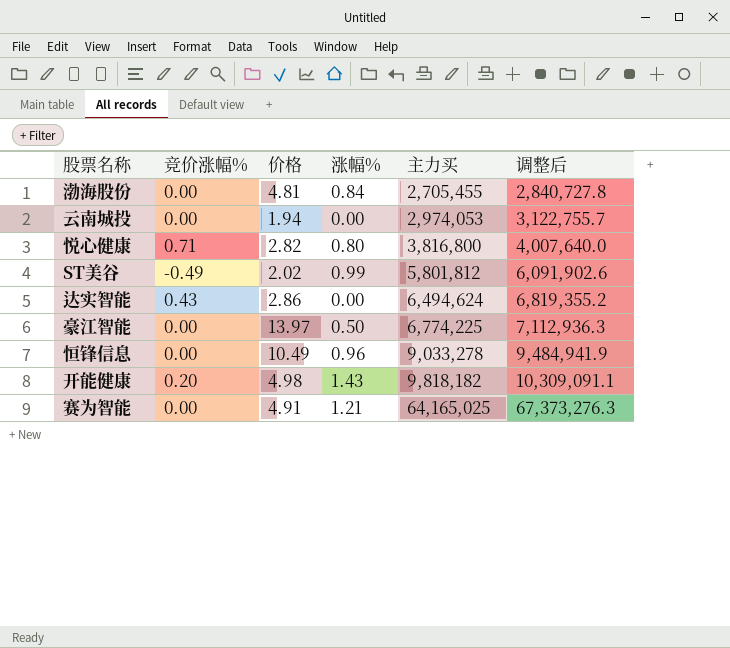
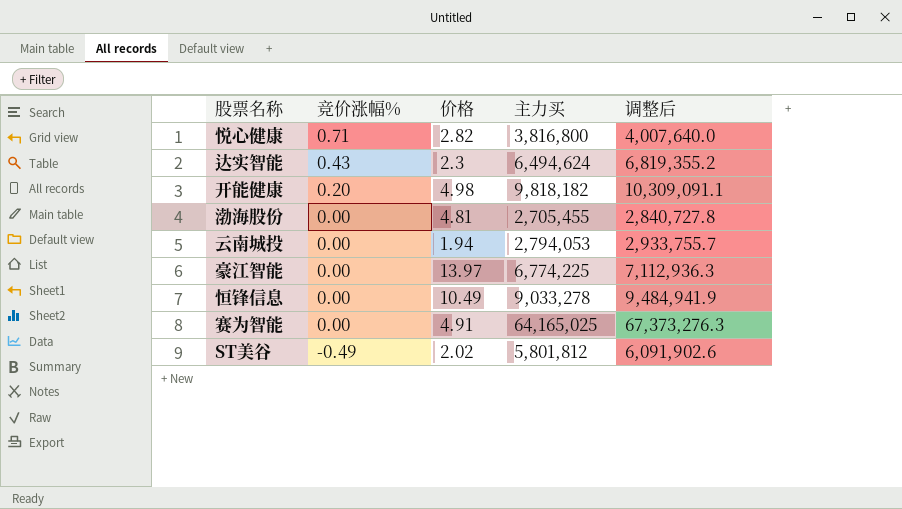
row order: 主力买 ascending -> 竞价涨幅% descending
column 涨幅% | position: 4 -> none
达实智能 | 价格: 2.86 -> 2.3
云南城投 | 主力买: 2,974,053 -> 2,794,053
云南城投 | 调整后: 3,122,755.7 -> 2,933,755.7

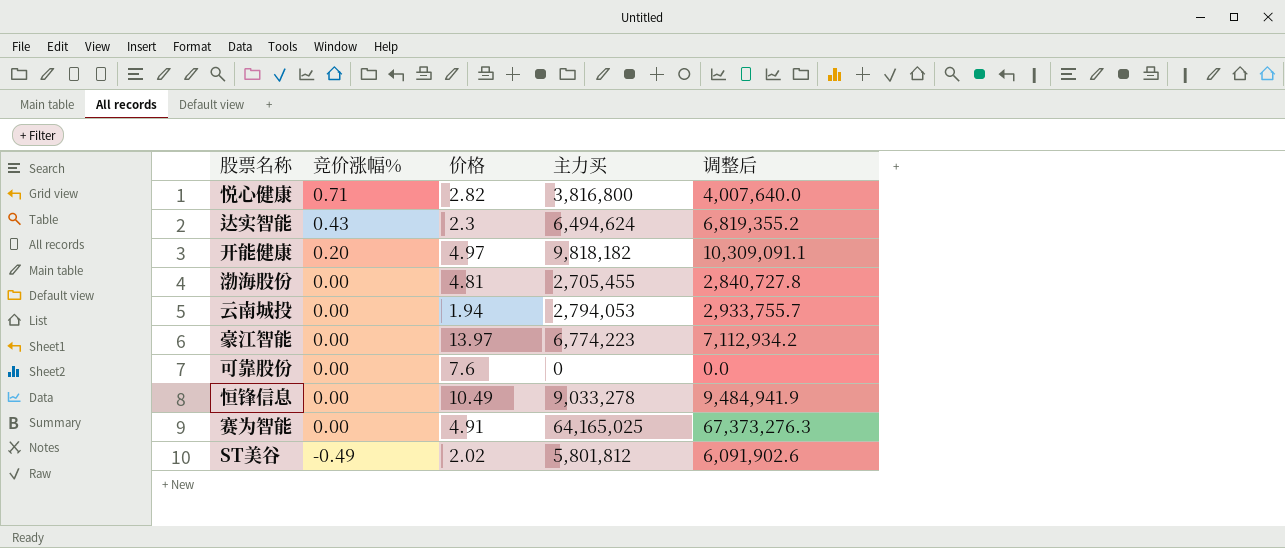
开能健康 | 价格: 4.98 -> 4.97
豪江智能 | 主力买: 6,774,225 -> 6,774,223
豪江智能 | 调整后: 7,112,936.3 -> 7,112,934.2
row 可靠股份: none -> 0.00 | 7.6 | 0 | 0.0

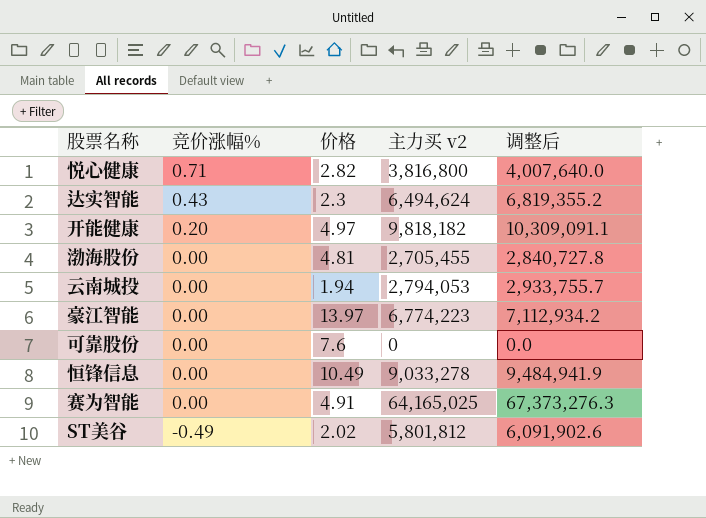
column name: 主力买 -> 主力买 v2

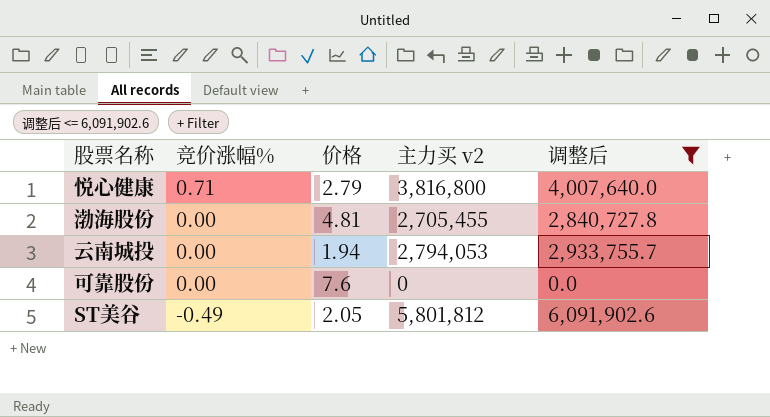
filter: none -> 调整后 <= 6,091,902.6
悦心健康 | 价格: 2.82 -> 2.79
ST美谷 | 价格: 2.02 -> 2.05

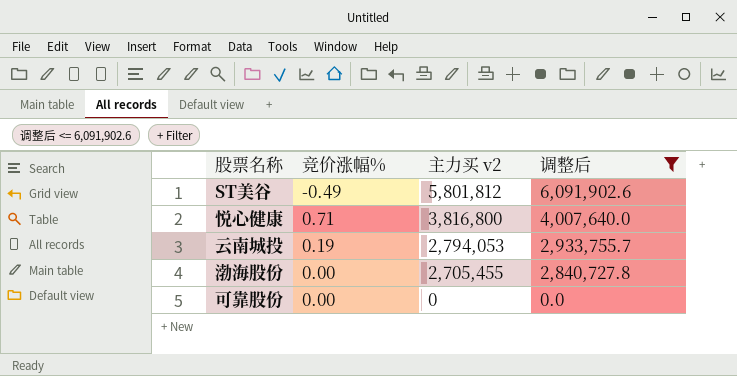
row order: 竞价涨幅% descending -> 主力买 v2 descending
column 价格 | position: 3 -> none
云南城投 | 竞价涨幅%: 0.00 -> 0.19

